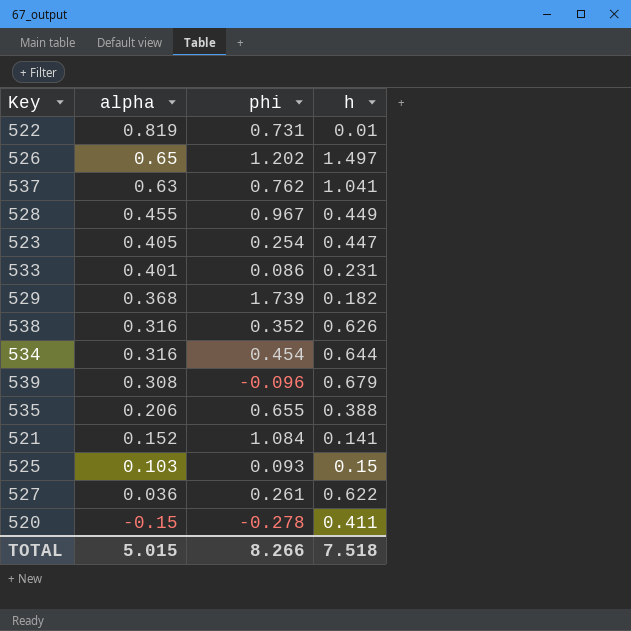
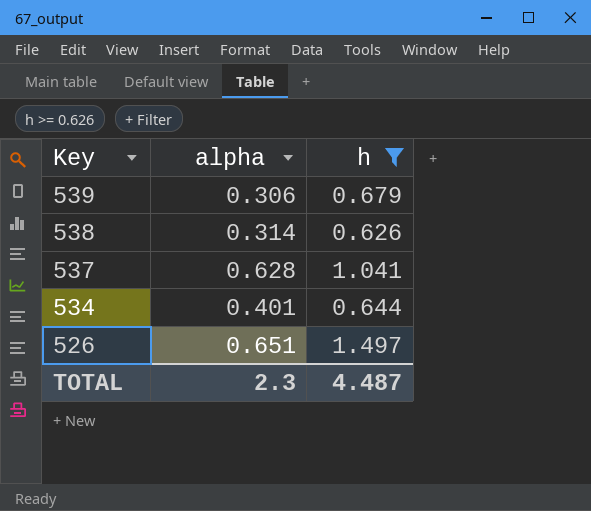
filter: none -> h >= 0.626
row order: alpha descending -> Key descending
column phi | position: 3 -> none
539 | alpha: 0.308 -> 0.306
538 | alpha: 0.316 -> 0.314
537 | alpha: 0.63 -> 0.628
534 | alpha: 0.316 -> 0.401
526 | alpha: 0.65 -> 0.651
TOTAL | alpha: 5.015 -> 2.3
TOTAL | h: 7.518 -> 4.487

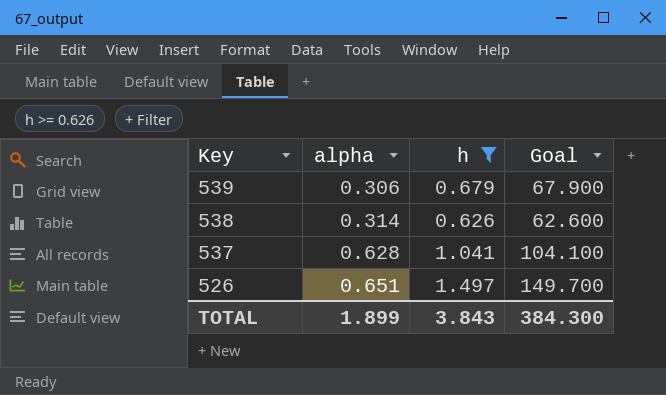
column Goal | formula: none -> [h] * 100
row 534: 0.401 | 0.644 -> none
TOTAL | alpha: 2.3 -> 1.899
TOTAL | h: 4.487 -> 3.843

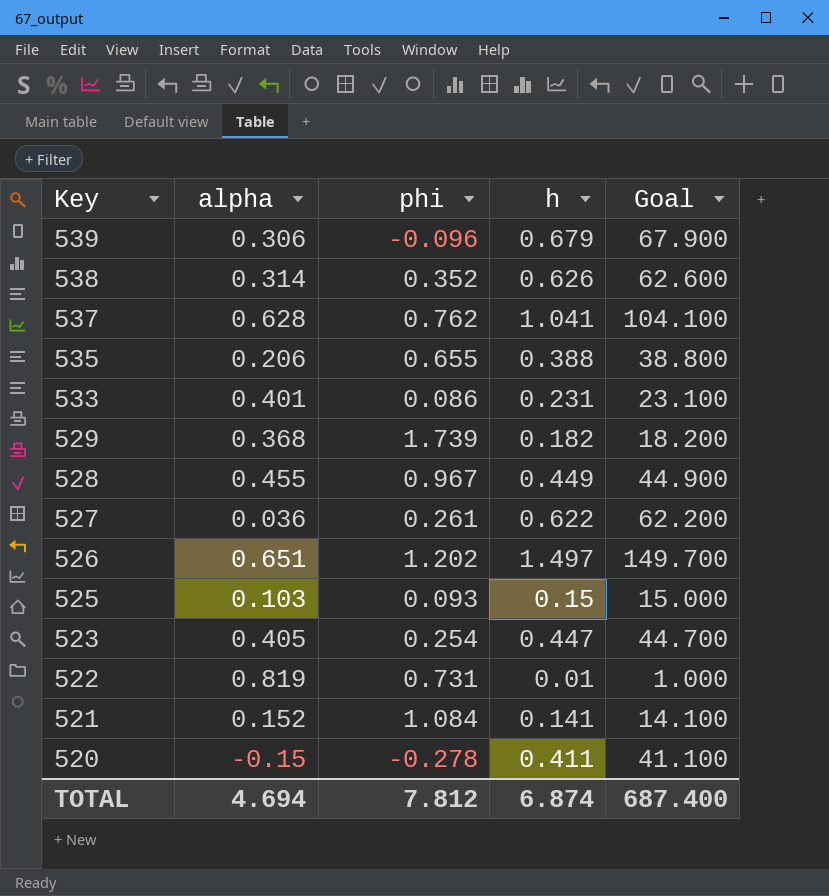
filter: h >= 0.626 -> none
column phi | position: none -> 3
TOTAL | alpha: 1.899 -> 4.694
TOTAL | h: 3.843 -> 6.874
TOTAL | Goal: 384.300 -> 687.400

